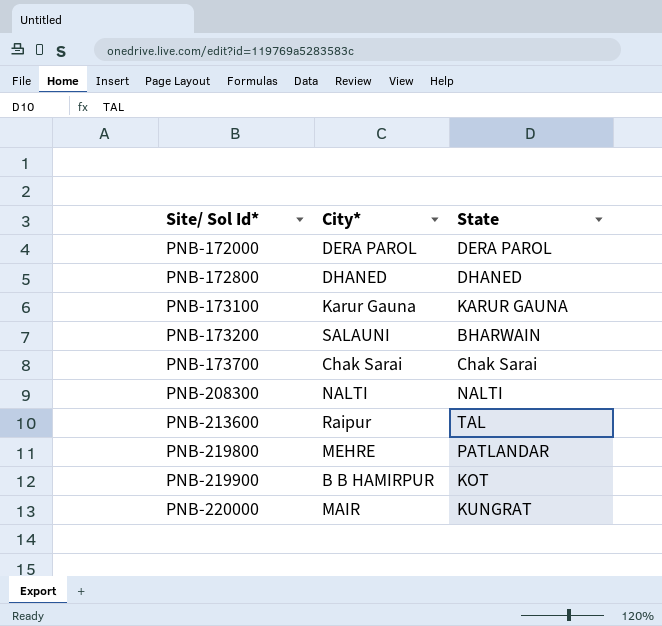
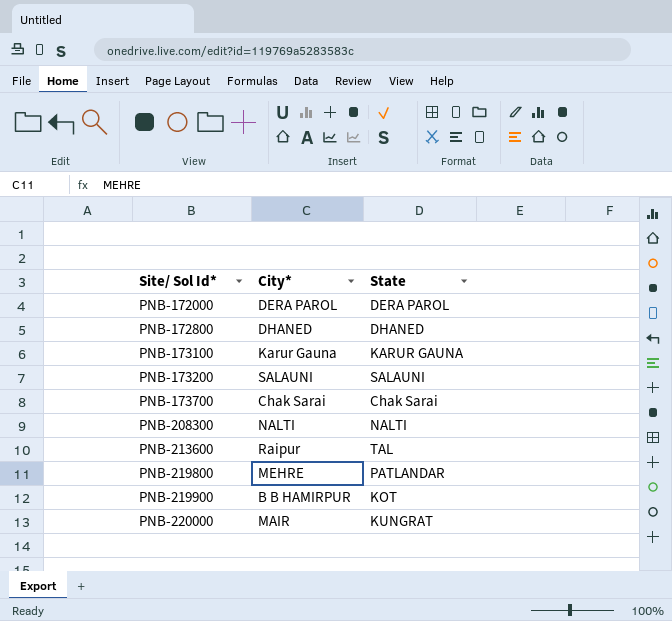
PNB-173200 | State: BHARWAIN -> SALAUNI

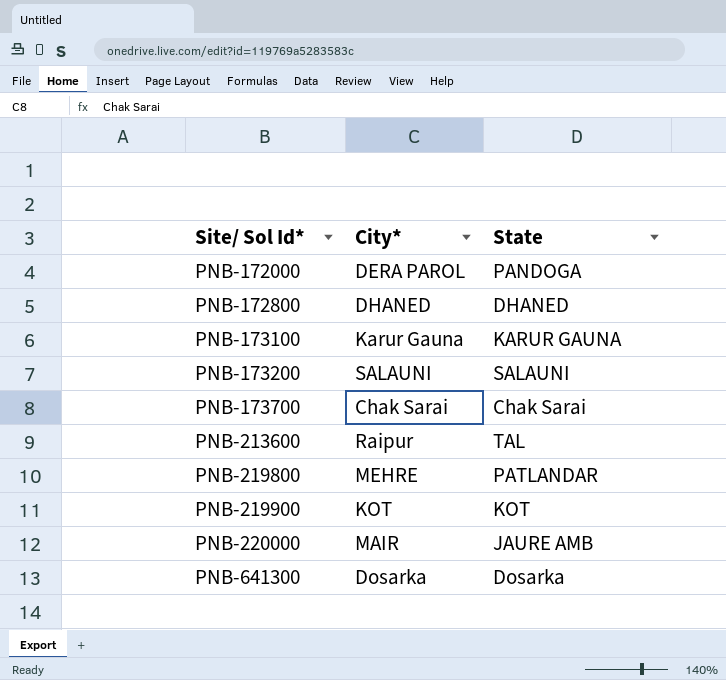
row PNB-208300: NALTI | NALTI -> none
PNB-172000 | State: DERA PAROL -> PANDOGA
PNB-219900 | City*: B B HAMIRPUR -> KOT
PNB-220000 | State: KUNGRAT -> JAURE AMB
row PNB-641300: none -> Dosarka | Dosarka

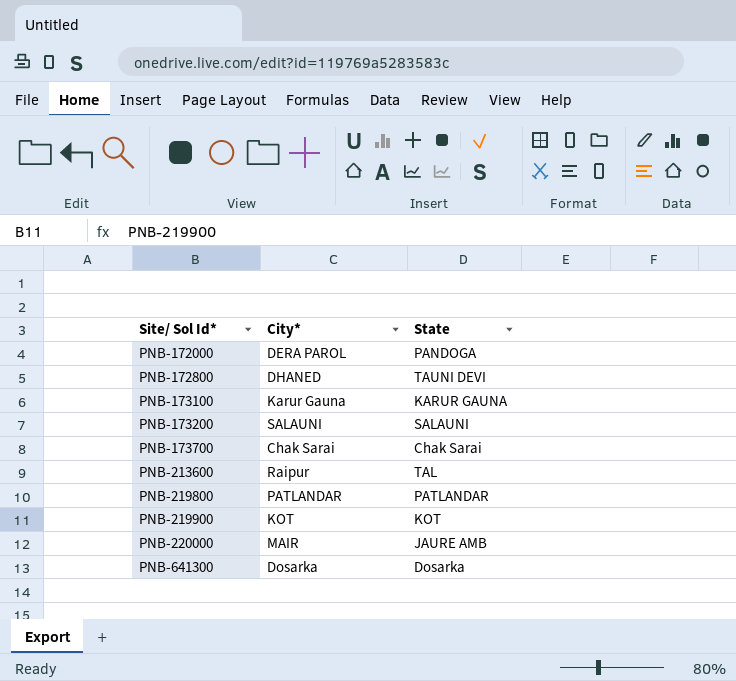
PNB-172800 | State: DHANED -> TAUNI DEVI
PNB-219800 | City*: MEHRE -> PATLANDAR

